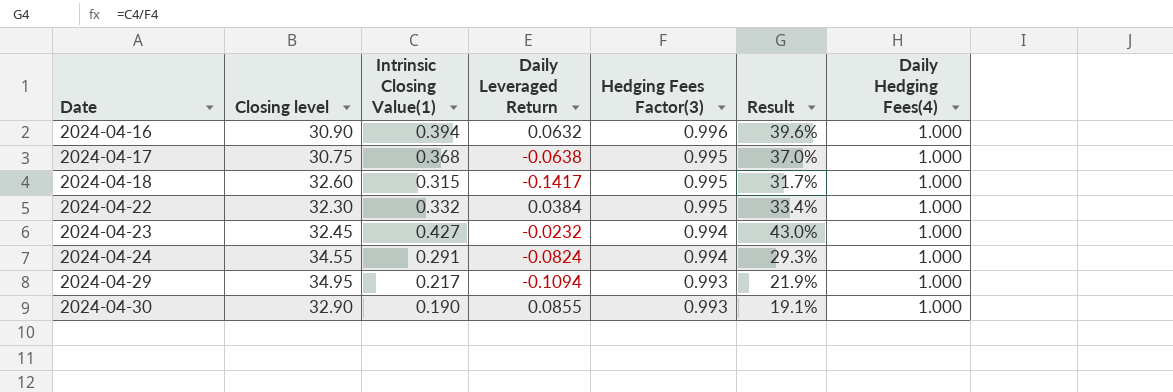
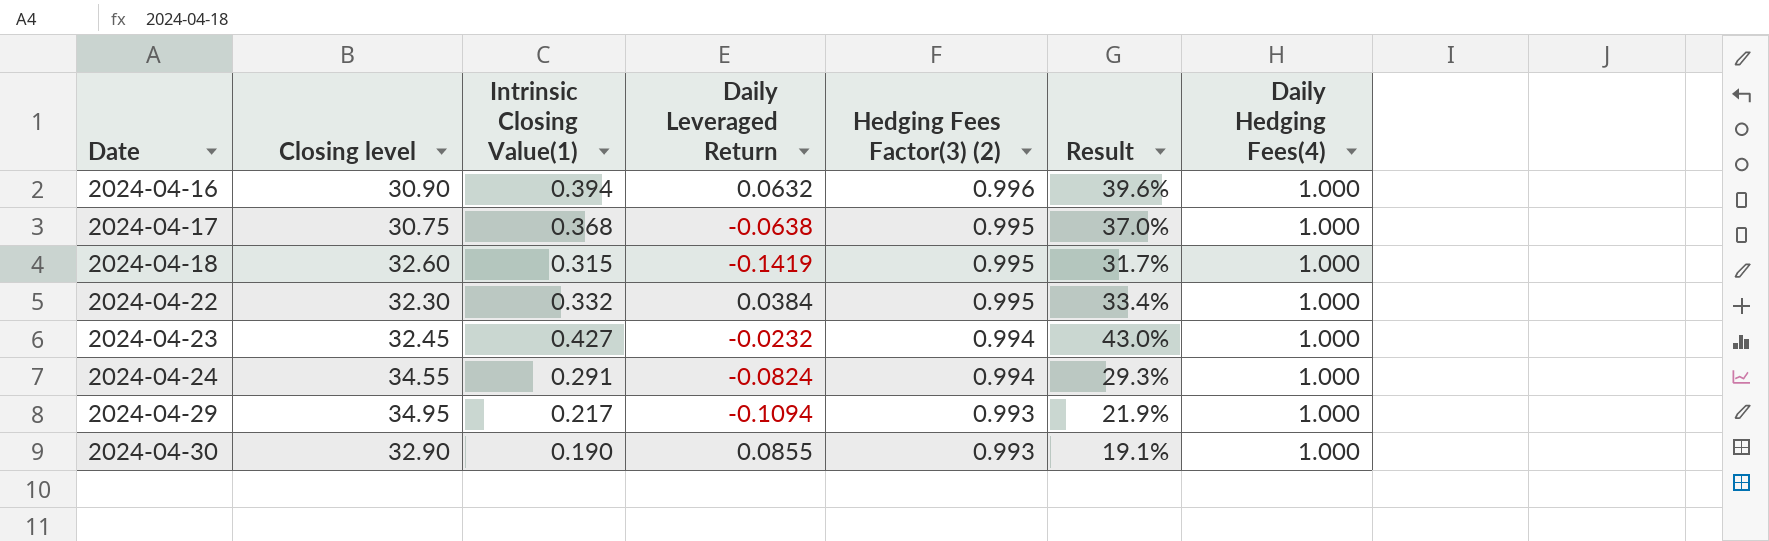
column name: Hedging Fees Factor(3) -> Hedging Fees Factor(3) (2)
2024-04-18 | Daily Leveraged Return: -0.1417 -> -0.1419

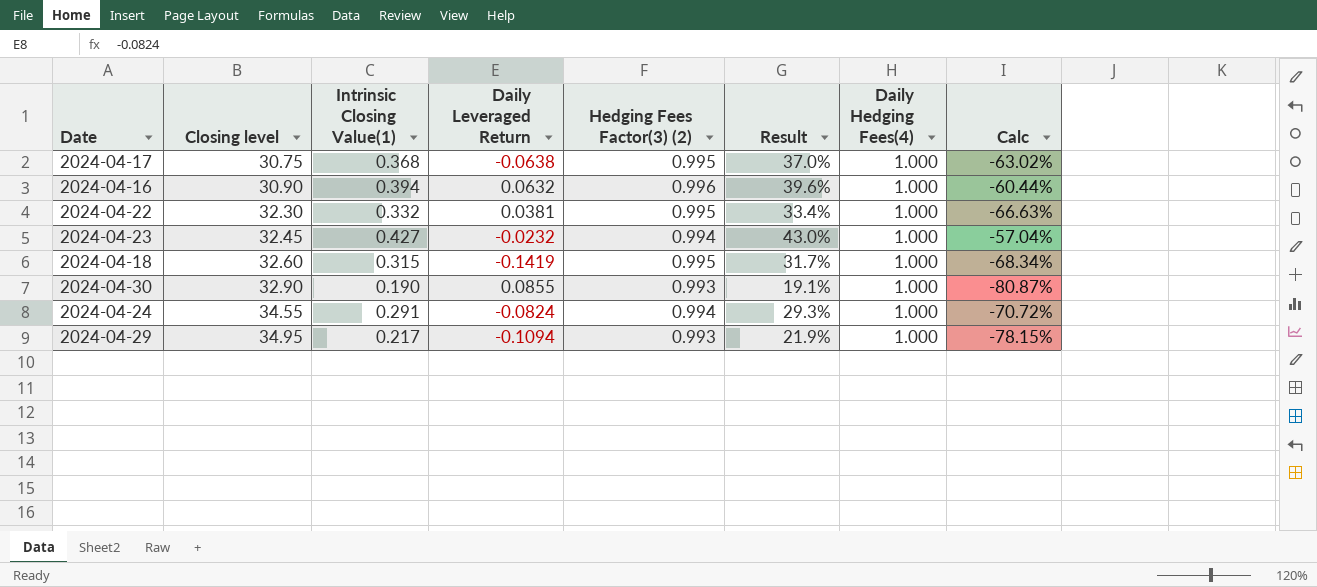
row order: Date ascending -> Closing level ascending
column Calc | formula: none -> ([Intrinsic Closing Value(1)] - [Hedging Fees Factor(3) (2)]) / [Hedging Fees Factor(3) (2)]
2024-04-22 | Daily Leveraged Return: 0.0384 -> 0.0381

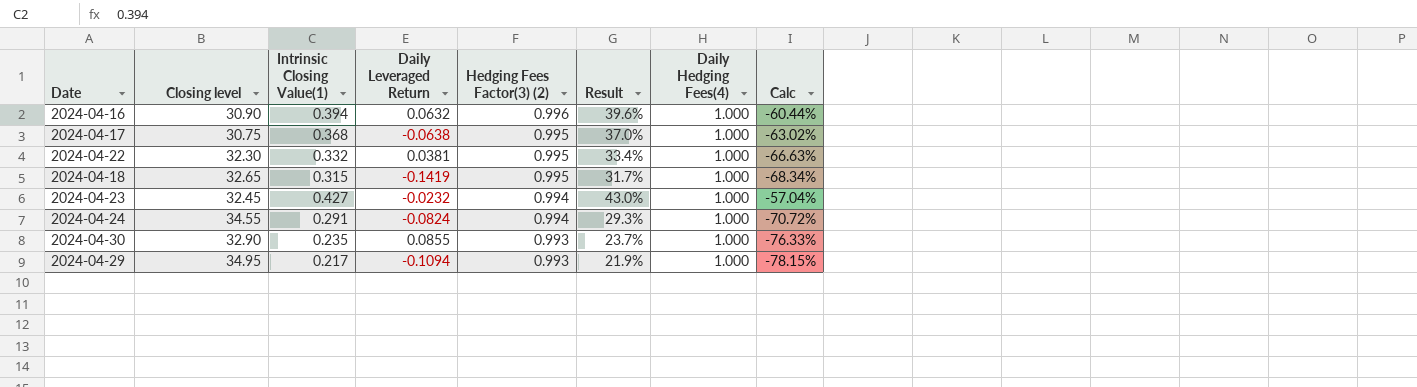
row order: Closing level ascending -> Hedging Fees Factor(3) (2) descending
2024-04-18 | Closing level: 32.60 -> 32.65
2024-04-30 | Intrinsic Closing Value(1): 0.190 -> 0.235
2024-04-30 | Result: 19.1% -> 23.7%
2024-04-30 | Calc: -80.87% -> -76.33%

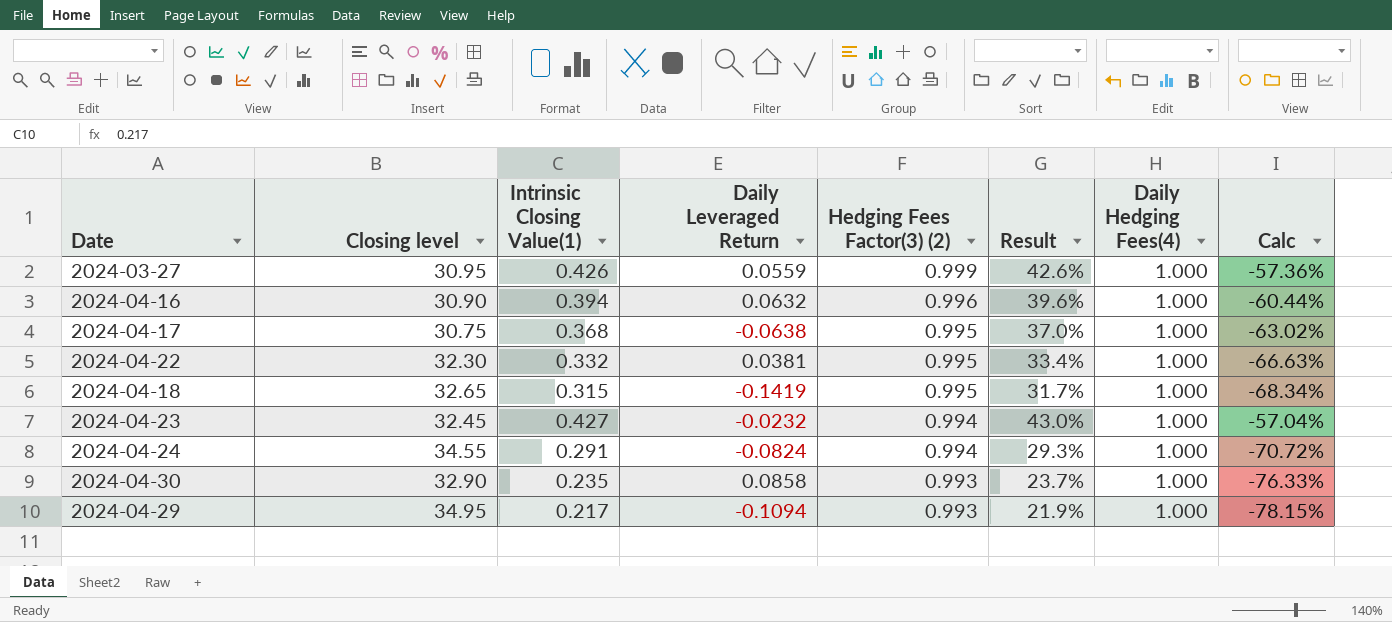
row 2024-03-27: none -> 30.95 | 0.426 | 0.0559 | 0.999 | 42.6% | 1.000 | -57.36%
2024-04-30 | Daily Leveraged Return: 0.0855 -> 0.0858

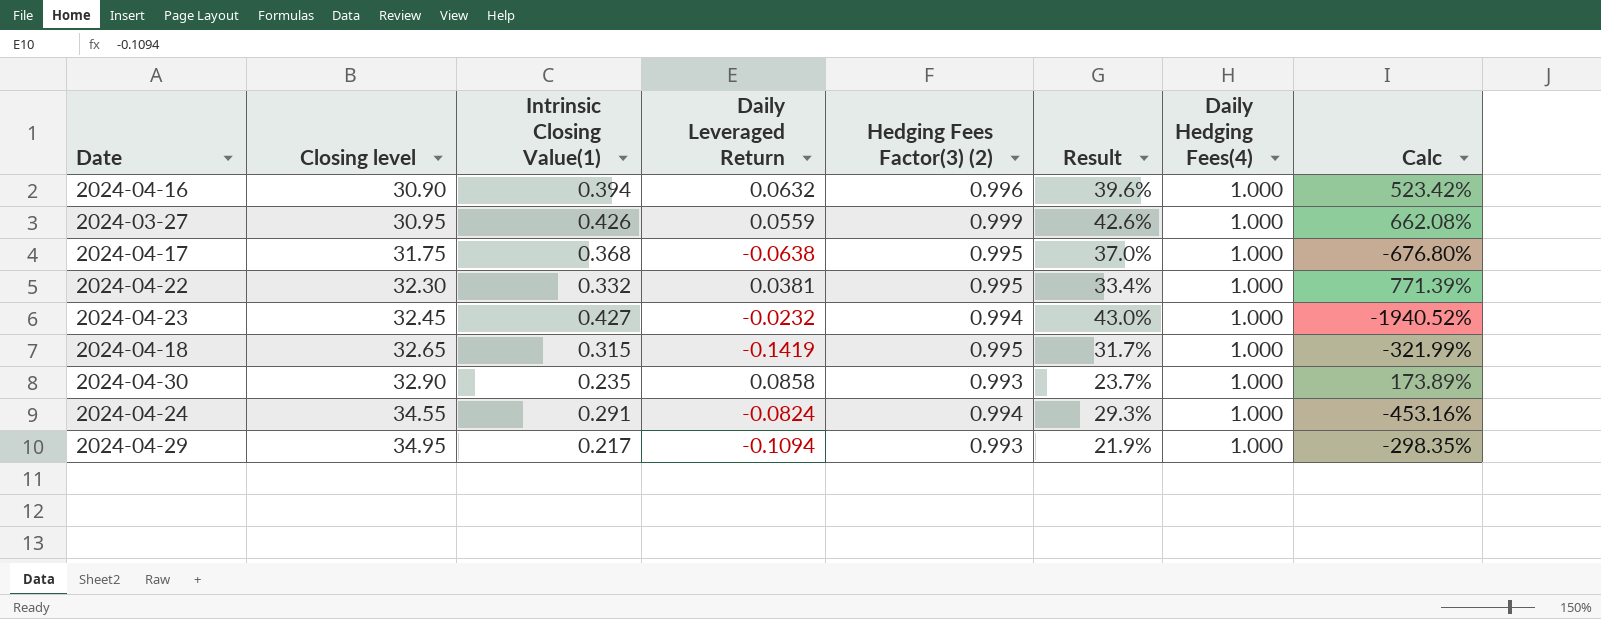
row order: Hedging Fees Factor(3) (2) descending -> Closing level ascending
column Calc | formula: ([Intrinsic Closing Value(1)] - [Hedging Fees Factor(3) (2)]) / [Hedging Fees Factor(3) (2)] -> ([Intrinsic Closing Value(1)] - [Daily Leveraged Return]) / [Daily Leveraged Return]
2024-04-17 | Closing level: 30.75 -> 31.75

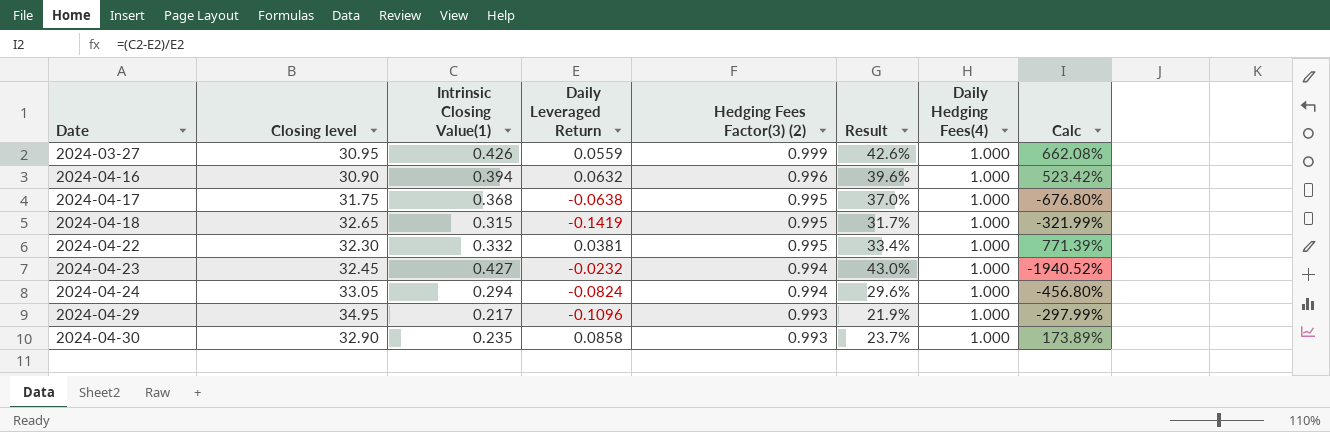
row order: Closing level ascending -> Date ascending
2024-04-24 | Closing level: 34.55 -> 33.05
2024-04-24 | Intrinsic Closing Value(1): 0.291 -> 0.294
2024-04-24 | Result: 29.3% -> 29.6%
2024-04-24 | Calc: -453.16% -> -456.80%
2024-04-29 | Daily Leveraged Return: -0.1094 -> -0.1096
2024-04-29 | Calc: -298.35% -> -297.99%

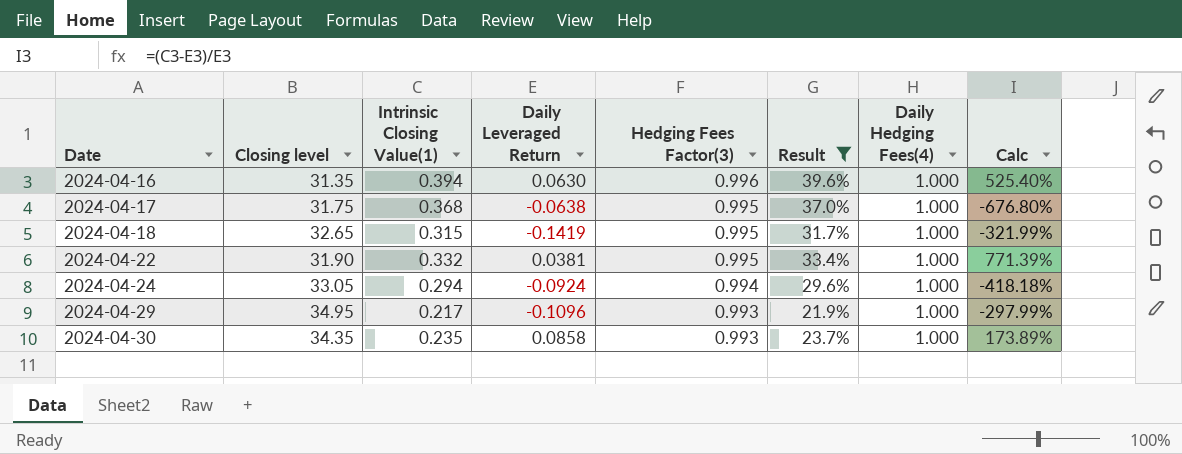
filter: none -> Result <= 39.6%
column name: Hedging Fees Factor(3) (2) -> Hedging Fees Factor(3)
2024-04-16 | Closing level: 30.90 -> 31.35
2024-04-16 | Daily Leveraged Return: 0.0632 -> 0.0630
2024-04-16 | Calc: 523.42% -> 525.40%
2024-04-22 | Closing level: 32.30 -> 31.90
2024-04-24 | Daily Leveraged Return: -0.0824 -> -0.0924
2024-04-24 | Calc: -456.80% -> -418.18%
2024-04-30 | Closing level: 32.90 -> 34.35

